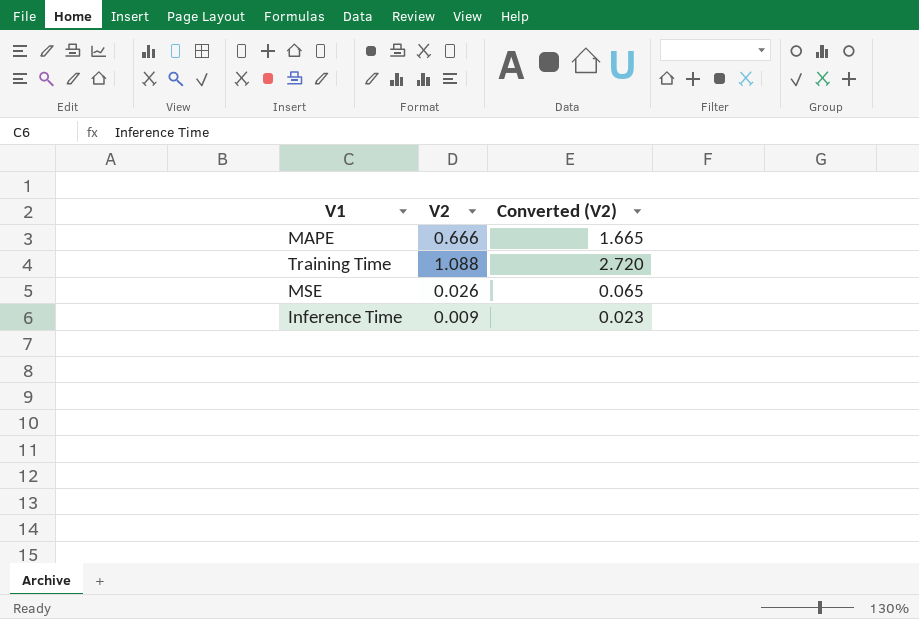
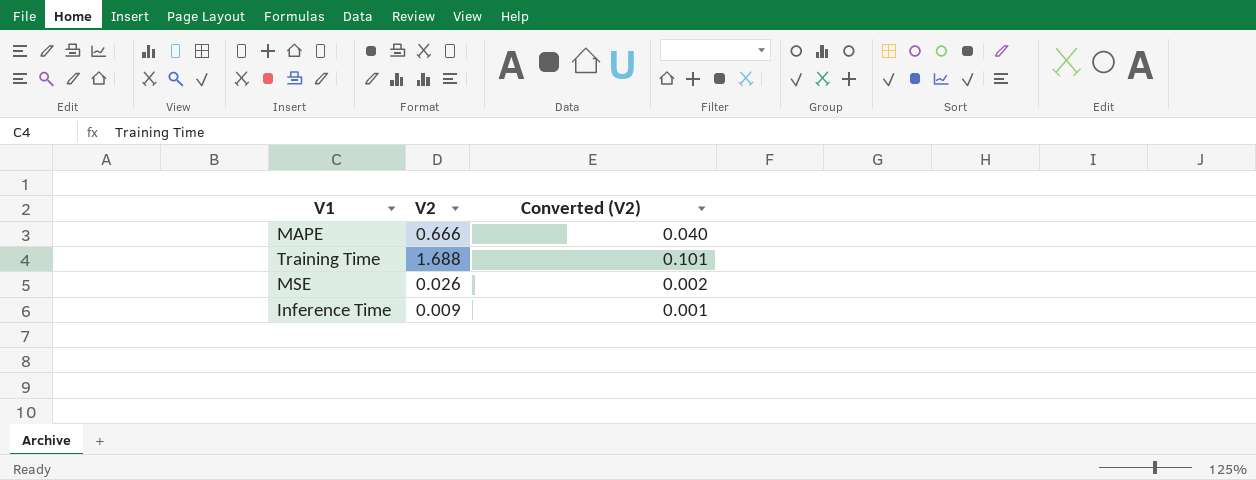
column Converted (V2) | formula: [V2] * 2.5 -> [V2] * 0.06
Training Time | V2: 1.088 -> 1.688

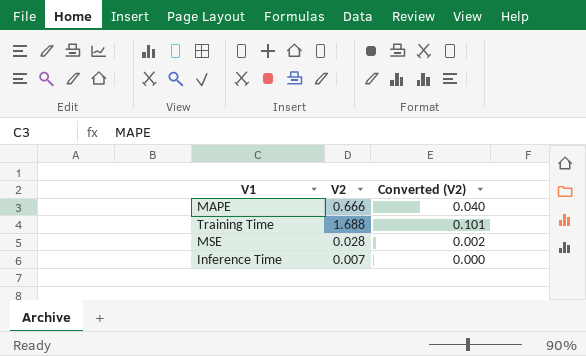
MSE | V2: 0.026 -> 0.028
Inference Time | V2: 0.009 -> 0.007
Inference Time | Converted (V2): 0.001 -> 0.000

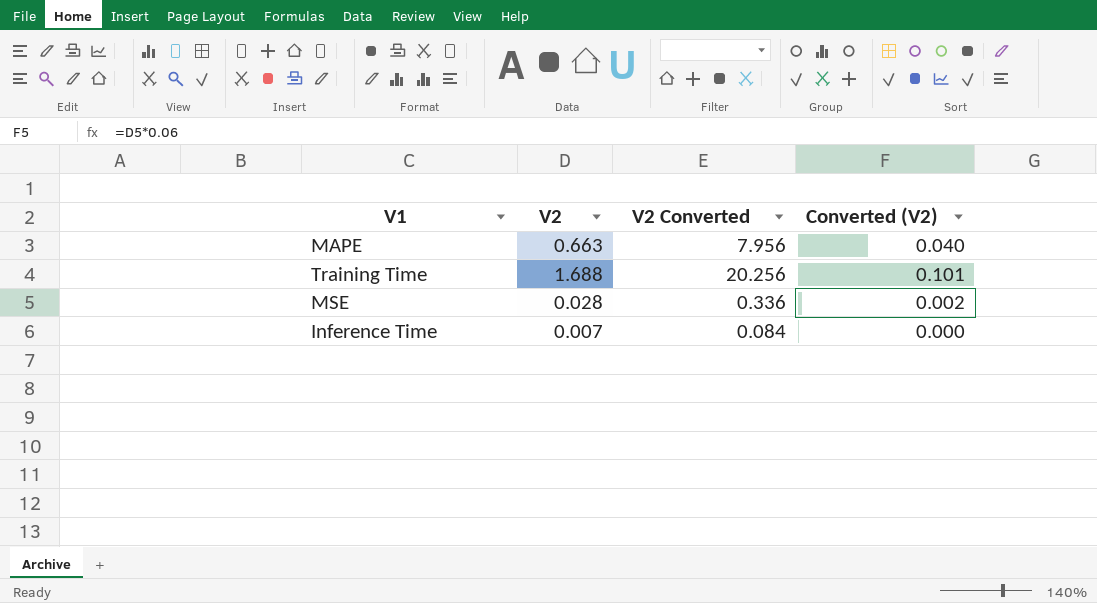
column V2 Converted | formula: none -> [V2] * 12
MAPE | V2: 0.666 -> 0.663

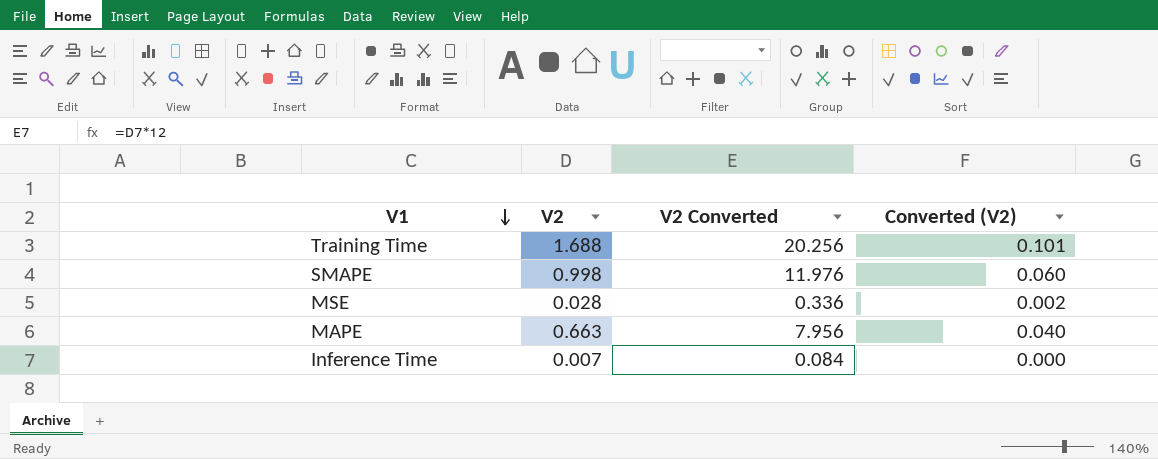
row order: none -> V1 descending
row SMAPE: none -> 0.998 | 11.976 | 0.060

